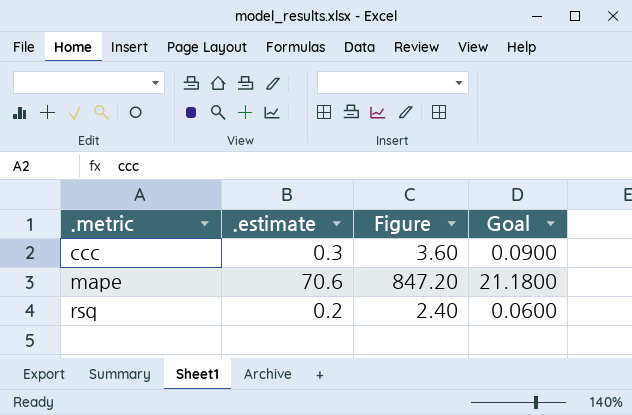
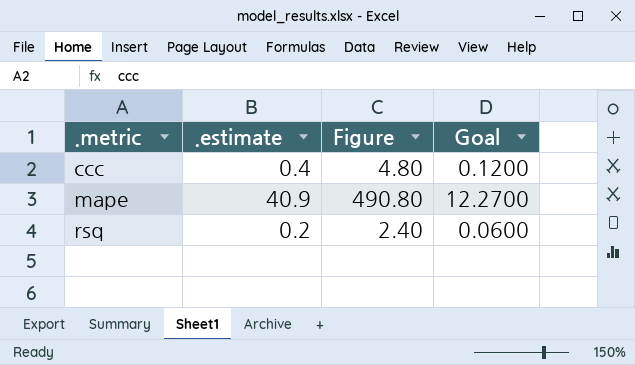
ccc | .estimate: 0.3 -> 0.4
ccc | Figure: 3.60 -> 4.80
ccc | Goal: 0.0900 -> 0.1200
mape | .estimate: 70.6 -> 40.9
mape | Figure: 847.20 -> 490.80
mape | Goal: 21.1800 -> 12.2700

